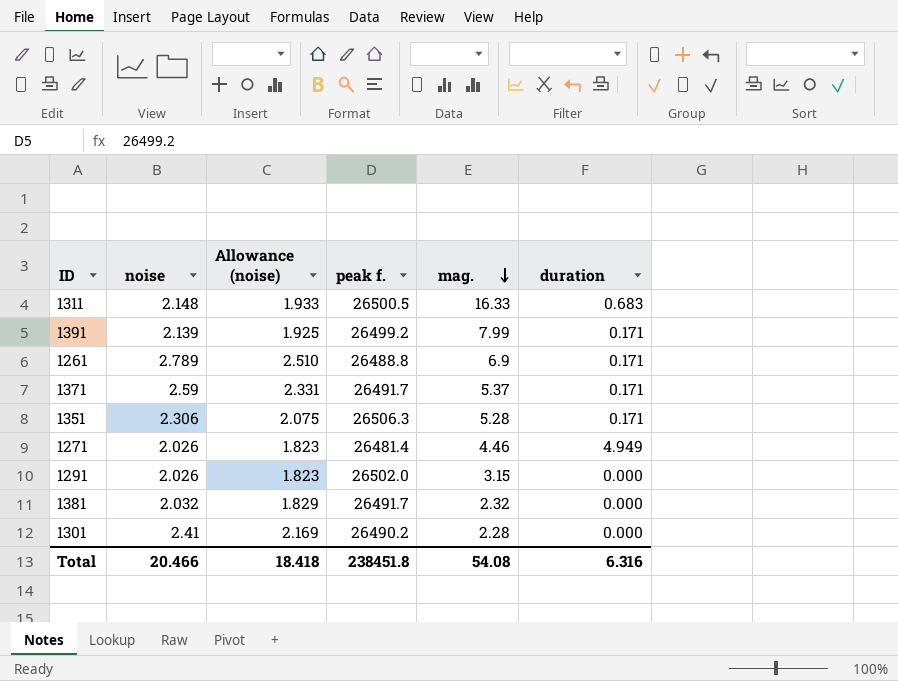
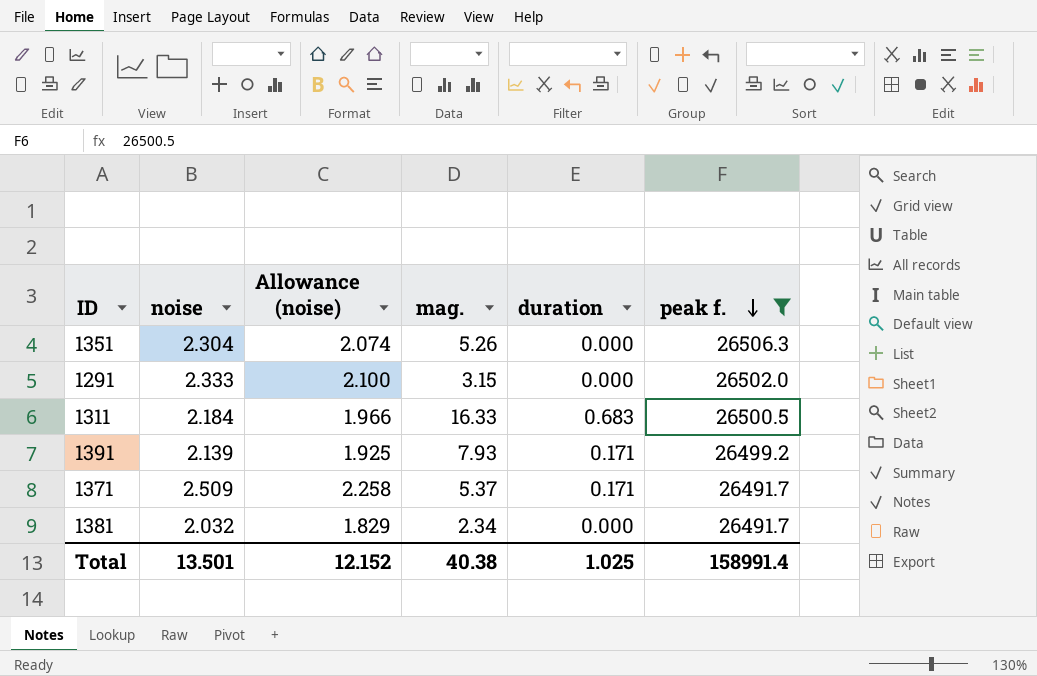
filter: none -> peak f. >= 26491.7
row order: mag. descending -> peak f. descending
column peak f. | position: 4 -> 6
1351 | noise: 2.306 -> 2.304
1351 | Allowance (noise): 2.075 -> 2.074
1351 | mag.: 5.28 -> 5.26
1351 | duration: 0.171 -> 0.000
1291 | noise: 2.026 -> 2.333
1291 | Allowance (noise): 1.823 -> 2.100
1311 | noise: 2.148 -> 2.184
1311 | Allowance (noise): 1.933 -> 1.966
1391 | mag.: 7.99 -> 7.93
1371 | noise: 2.59 -> 2.509
1371 | Allowance (noise): 2.331 -> 2.258
1381 | mag.: 2.32 -> 2.34
Total | noise: 20.466 -> 13.501
Total | Allowance (noise): 18.418 -> 12.152
Total | mag.: 54.08 -> 40.38
Total | duration: 6.316 -> 1.025
Total | peak f.: 238451.8 -> 158991.4

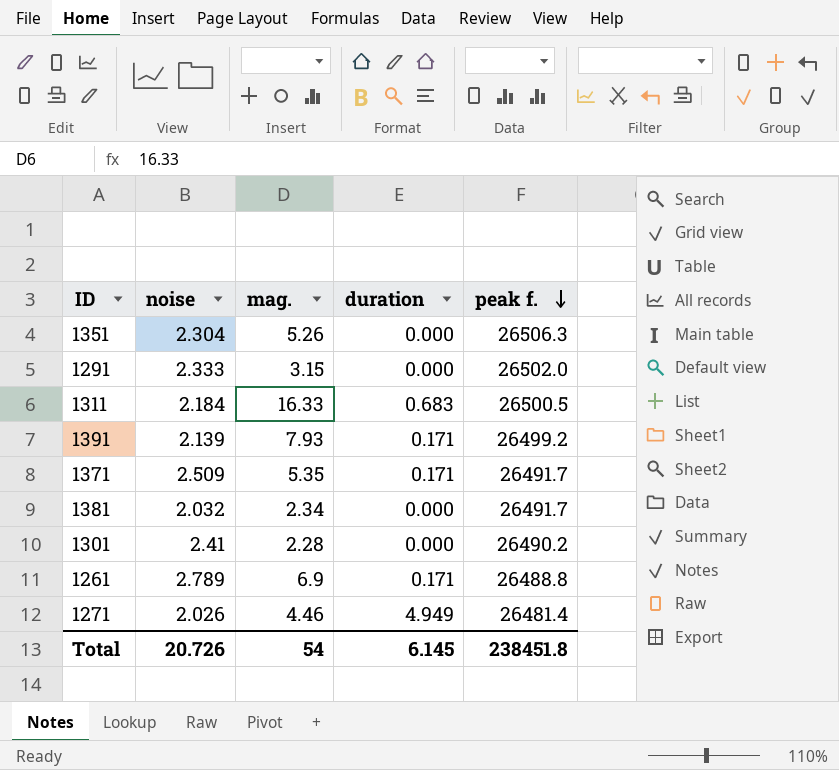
filter: peak f. >= 26491.7 -> none
column Allowance (noise) | formula: [noise] * 0.9 -> none
1371 | mag.: 5.37 -> 5.35
Total | noise: 13.501 -> 20.726
Total | mag.: 40.38 -> 54
Total | duration: 1.025 -> 6.145
Total | peak f.: 158991.4 -> 238451.8

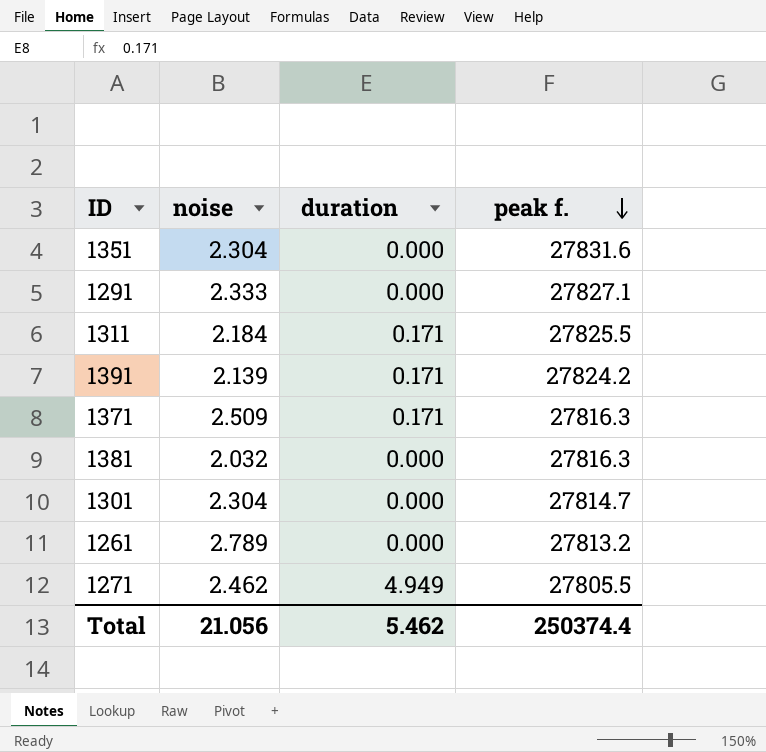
column mag. | position: 3 -> none
1351 | peak f.: 26506.3 -> 27831.6
1291 | peak f.: 26502.0 -> 27827.1
1311 | duration: 0.683 -> 0.171
1311 | peak f.: 26500.5 -> 27825.5
1391 | peak f.: 26499.2 -> 27824.2
1371 | peak f.: 26491.7 -> 27816.3
1381 | peak f.: 26491.7 -> 27816.3
1301 | noise: 2.41 -> 2.304
1301 | peak f.: 26490.2 -> 27814.7
1261 | duration: 0.171 -> 0.000
1261 | peak f.: 26488.8 -> 27813.2
1271 | noise: 2.026 -> 2.462
1271 | peak f.: 26481.4 -> 27805.5
Total | noise: 20.726 -> 21.056
Total | duration: 6.145 -> 5.462
Total | peak f.: 238451.8 -> 250374.4

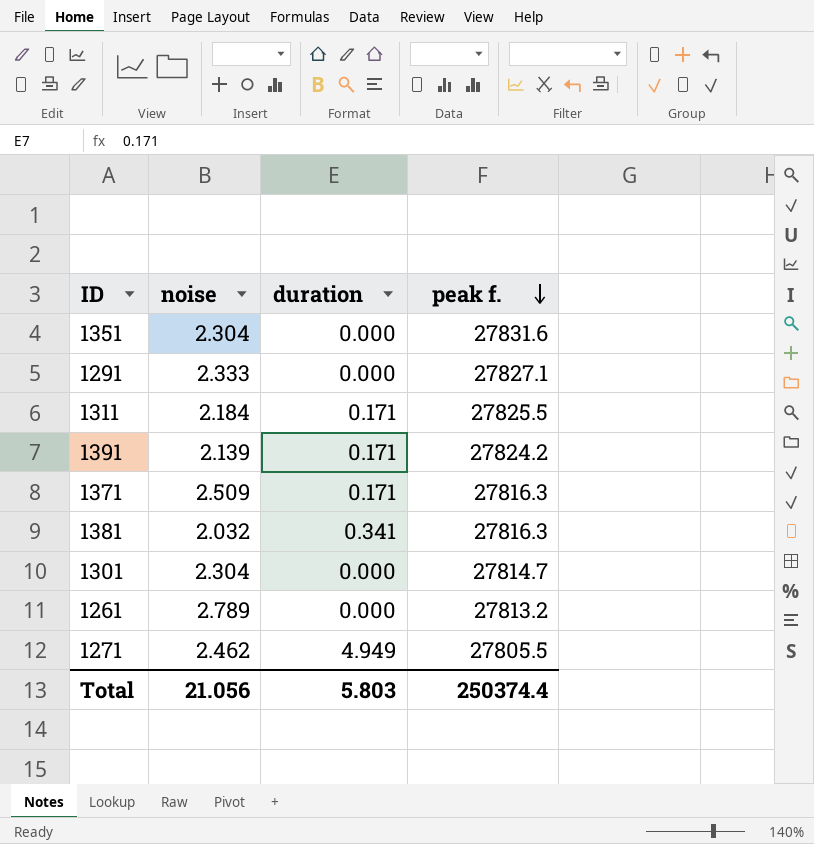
1381 | duration: 0.000 -> 0.341
Total | duration: 5.462 -> 5.803

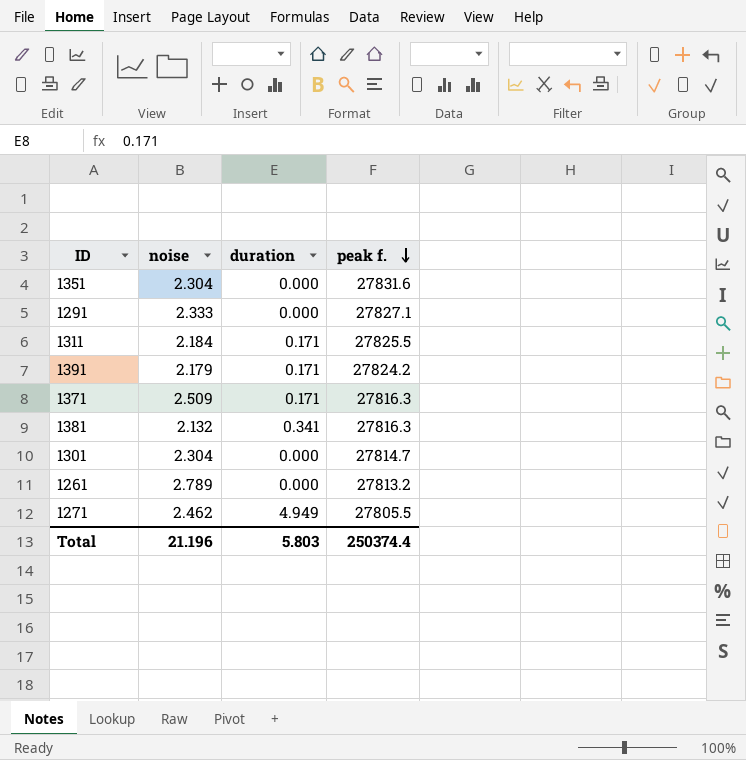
1391 | noise: 2.139 -> 2.179
1381 | noise: 2.032 -> 2.132
Total | noise: 21.056 -> 21.196

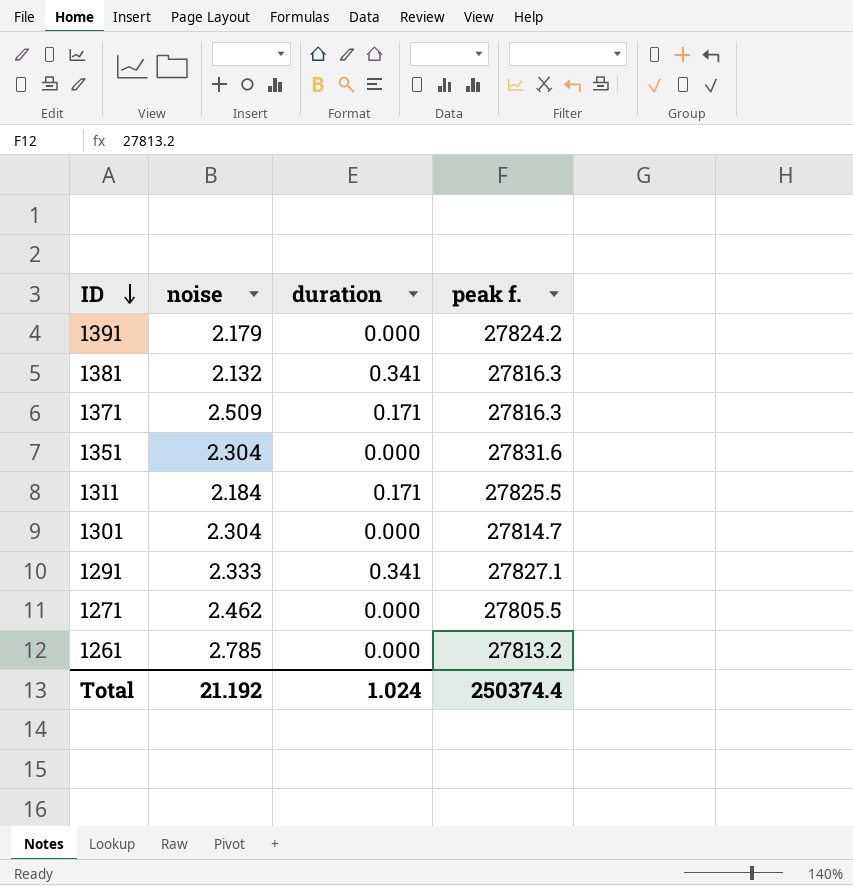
row order: peak f. descending -> ID descending
1391 | duration: 0.171 -> 0.000
1291 | duration: 0.000 -> 0.341
1271 | duration: 4.949 -> 0.000
1261 | noise: 2.789 -> 2.785
Total | noise: 21.196 -> 21.192
Total | duration: 5.803 -> 1.024

